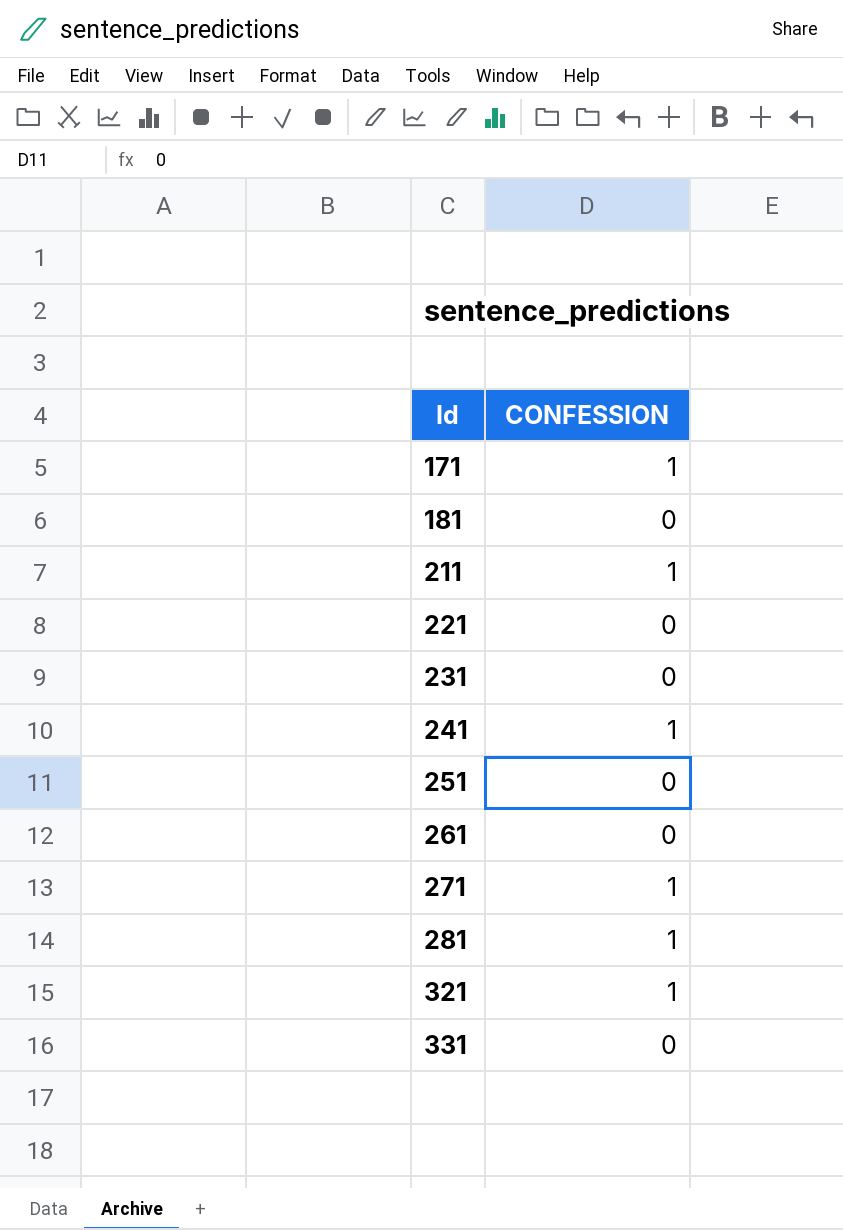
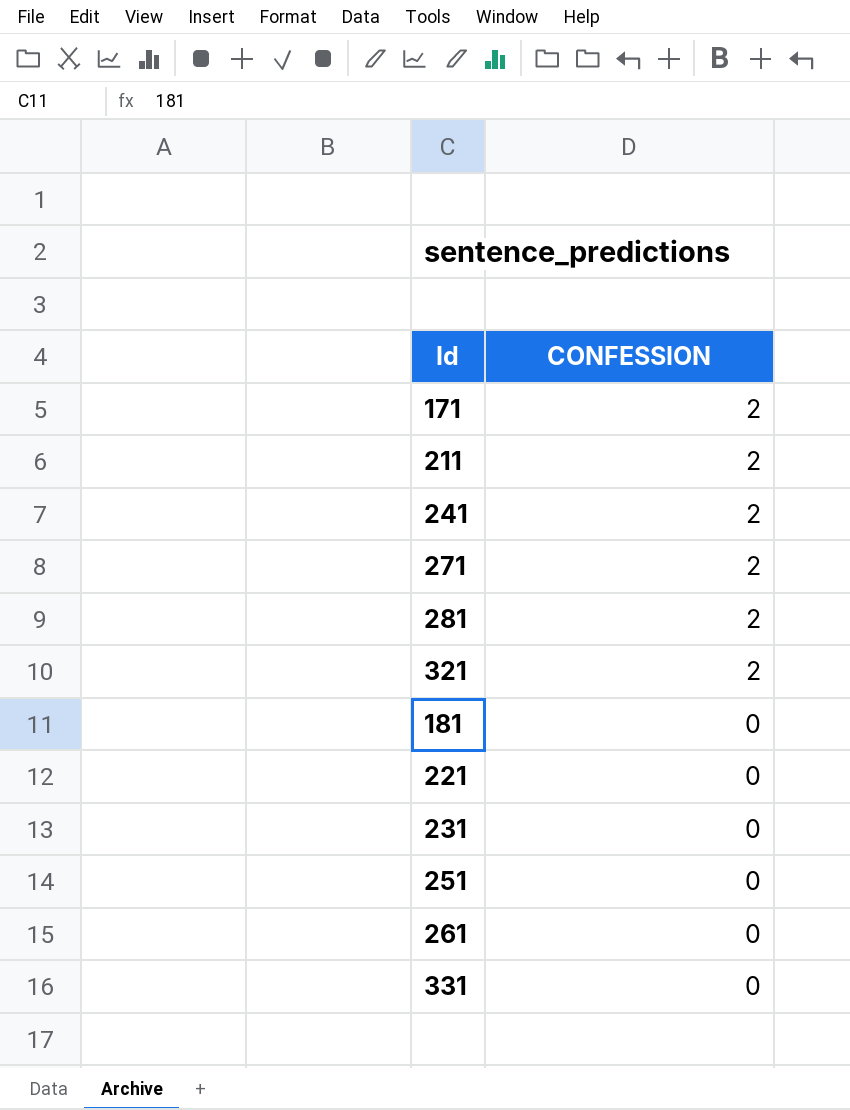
row order: Id ascending -> CONFESSION descending
171 | CONFESSION: 1 -> 2
211 | CONFESSION: 1 -> 2
241 | CONFESSION: 1 -> 2
271 | CONFESSION: 1 -> 2
281 | CONFESSION: 1 -> 2
321 | CONFESSION: 1 -> 2

